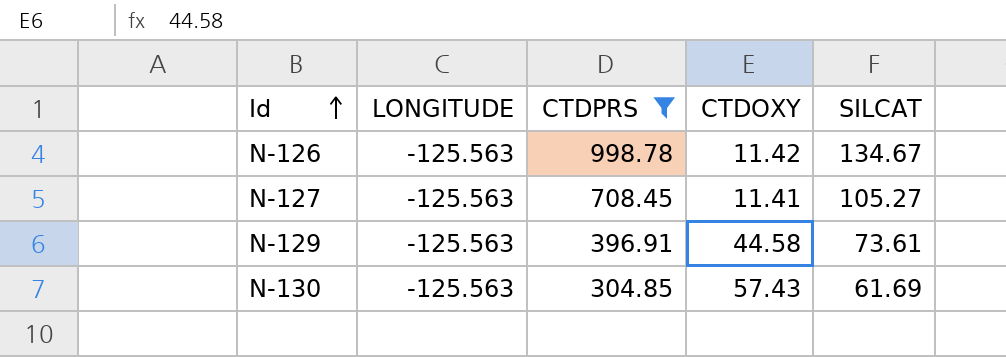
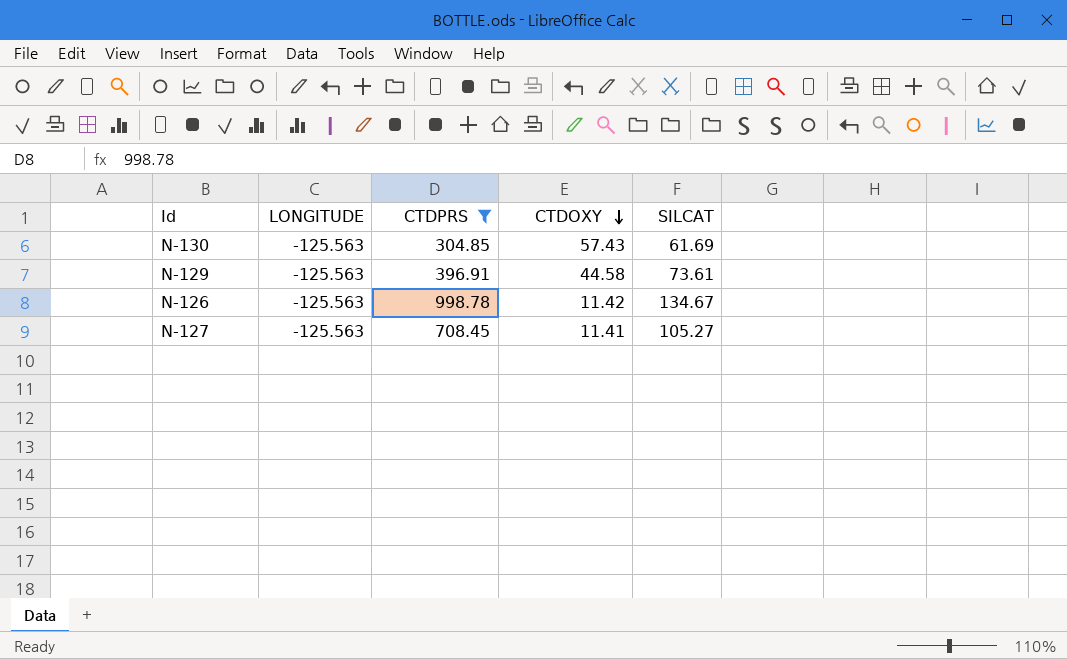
row order: Id ascending -> CTDOXY descending

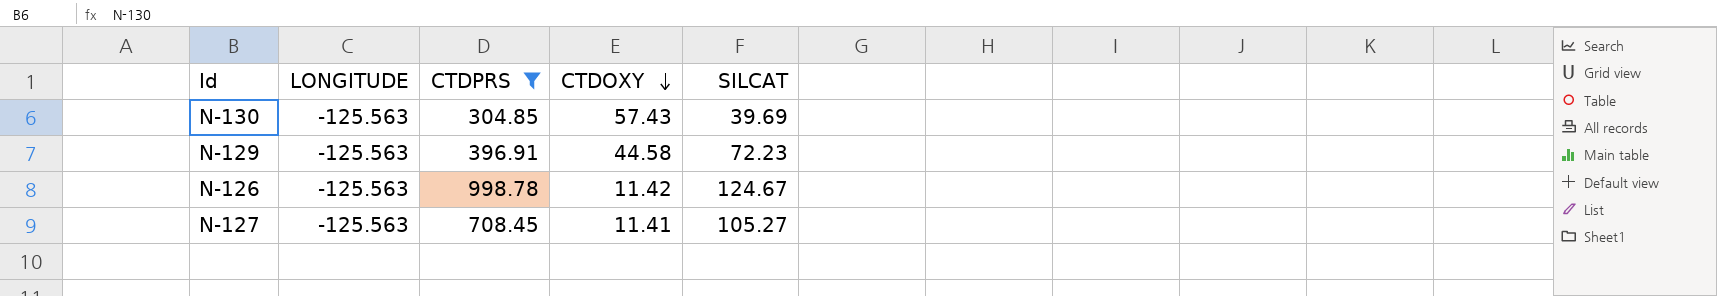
N-130 | SILCAT: 61.69 -> 39.69
N-129 | SILCAT: 73.61 -> 72.23
N-126 | SILCAT: 134.67 -> 124.67

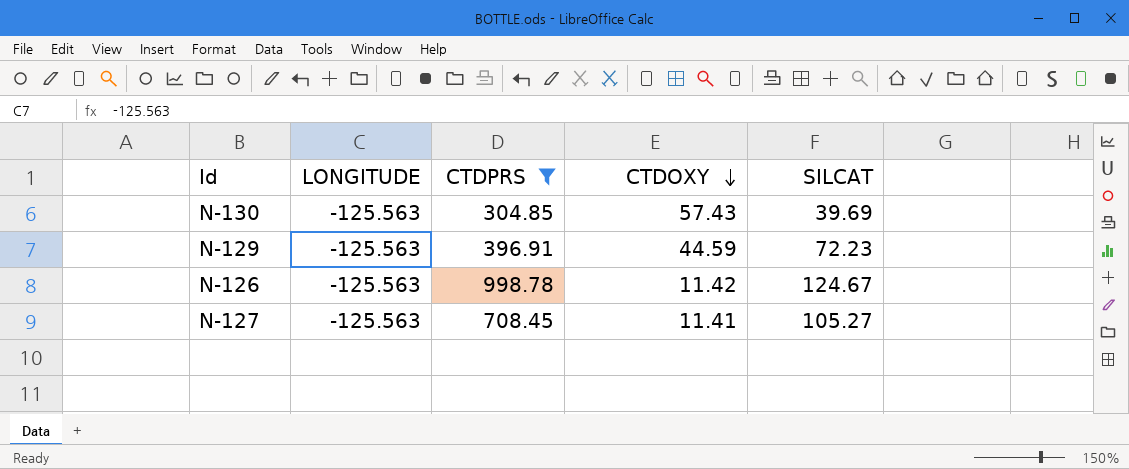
N-129 | CTDOXY: 44.58 -> 44.59

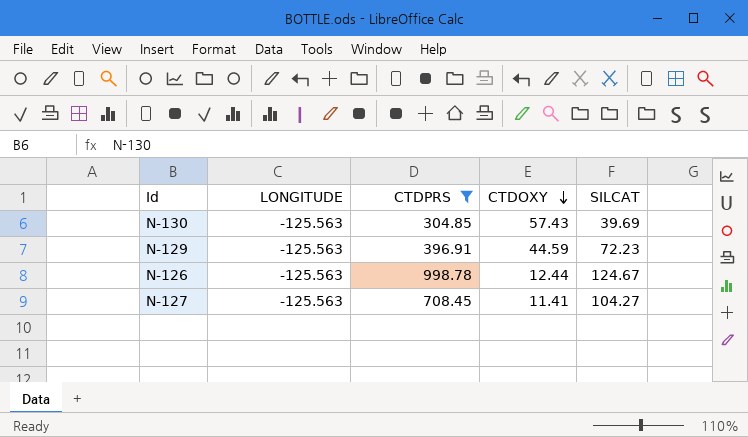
N-126 | CTDOXY: 11.42 -> 12.44
N-127 | SILCAT: 105.27 -> 104.27

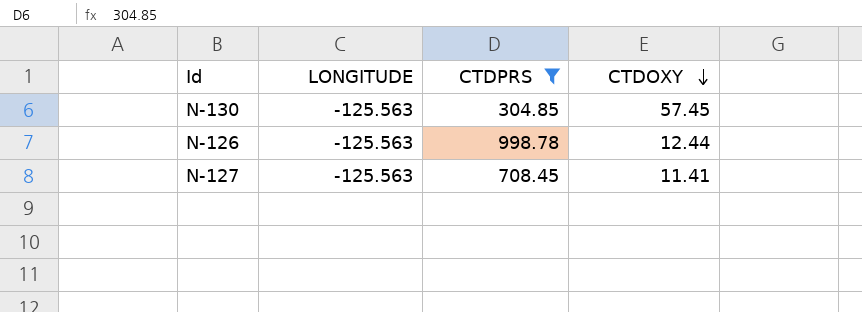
column SILCAT | position: 5 -> none
row N-129: -125.563 | 396.91 | 44.59 | 72.23 -> none
N-130 | CTDOXY: 57.43 -> 57.45

